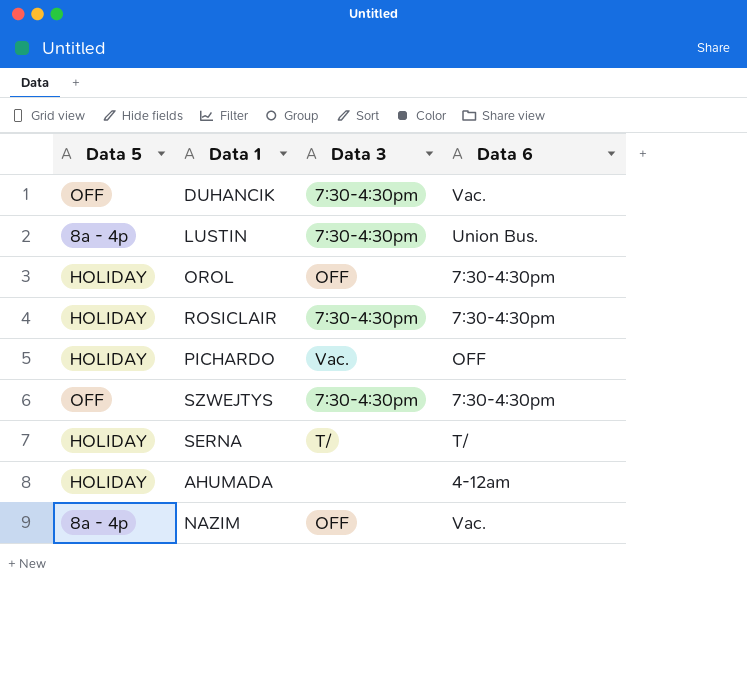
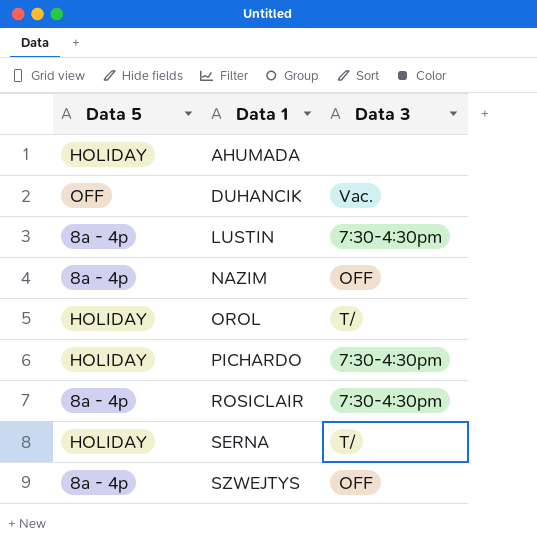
row order: none -> Data 1 ascending
column Data 6 | position: 4 -> none
DUHANCIK | Data 3: 7:30-4:30pm -> Vac.
OROL | Data 3: OFF -> T/
PICHARDO | Data 3: Vac. -> 7:30-4:30pm
ROSICLAIR | Data 5: HOLIDAY -> 8a - 4p
SZWEJTYS | Data 5: OFF -> 8a - 4p
SZWEJTYS | Data 3: 7:30-4:30pm -> OFF

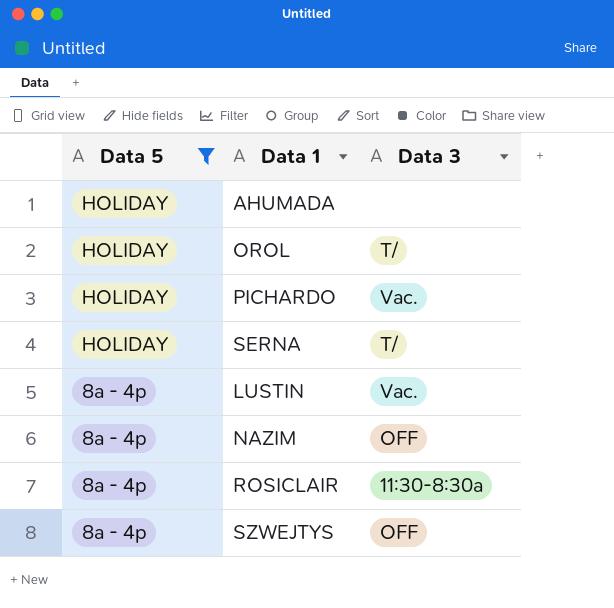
filter: none -> Data 5 != OFF
row order: Data 1 ascending -> Data 5 descending
PICHARDO | Data 3: 7:30-4:30pm -> Vac.
LUSTIN | Data 3: 7:30-4:30pm -> Vac.
ROSICLAIR | Data 3: 7:30-4:30pm -> 11:30-8:30a

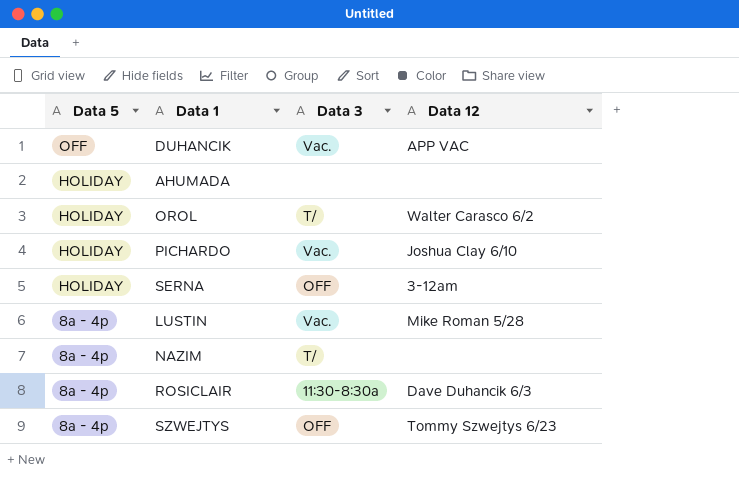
filter: Data 5 != OFF -> none
column Data 12 | position: none -> 4
SERNA | Data 3: T/ -> OFF
NAZIM | Data 3: OFF -> T/

